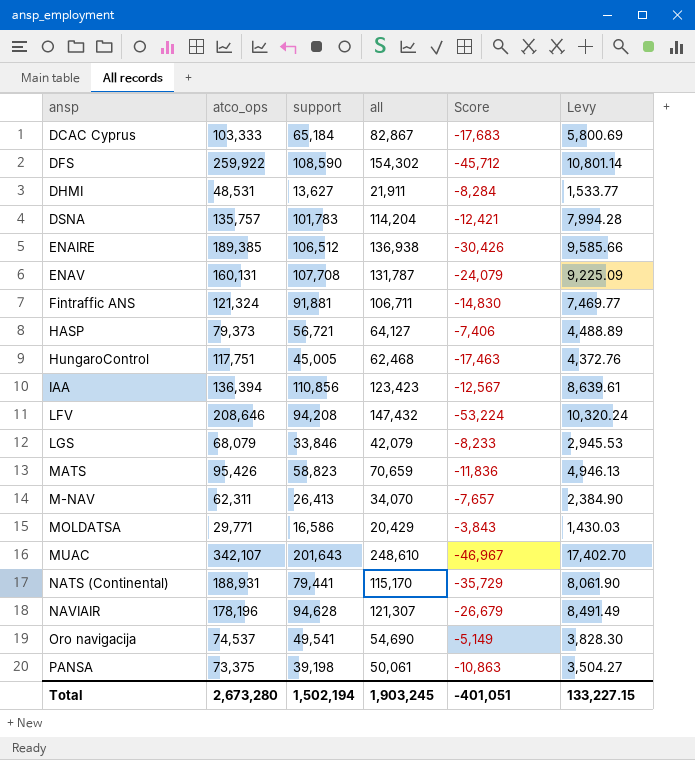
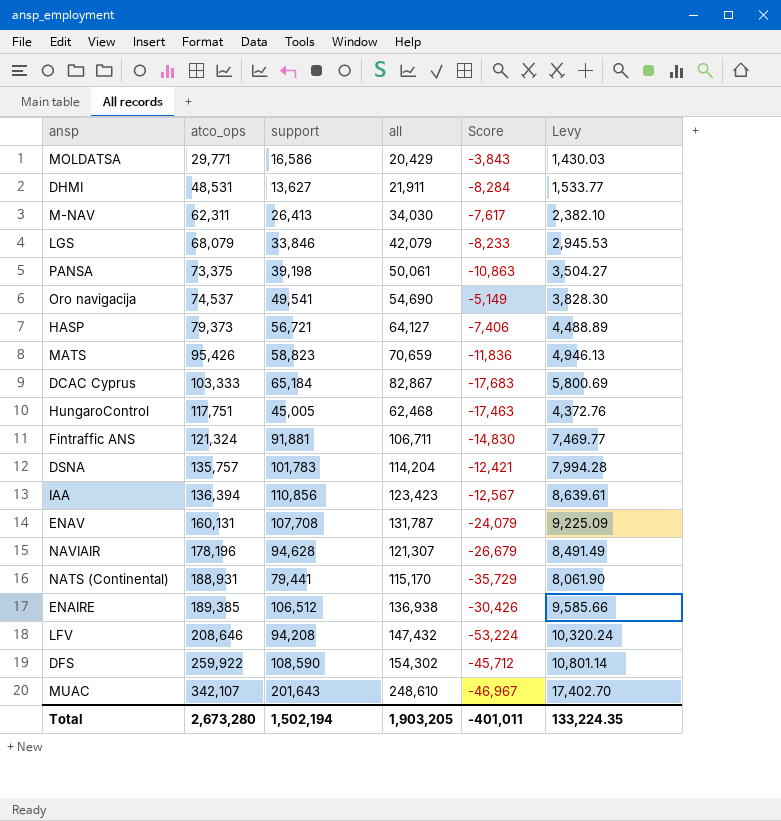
row order: none -> atco_ops ascending
M-NAV | all: 34,070 -> 34,030
M-NAV | Score: -7,657 -> -7,617
M-NAV | Levy: 2,384.90 -> 2,382.10
Total | all: 1,903,245 -> 1,903,205
Total | Score: -401,051 -> -401,011
Total | Levy: 133,227.15 -> 133,224.35

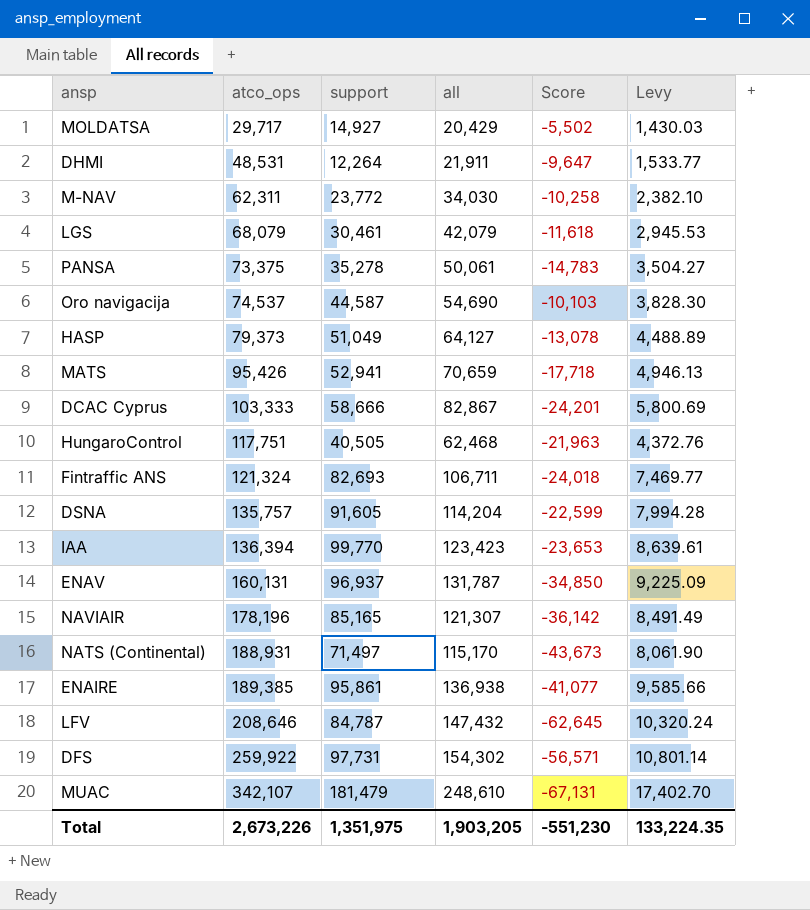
MOLDATSA | atco_ops: 29,771 -> 29,717
MOLDATSA | support: 16,586 -> 14,927
MOLDATSA | Score: -3,843 -> -5,502
DHMI | support: 13,627 -> 12,264
DHMI | Score: -8,284 -> -9,647
M-NAV | support: 26,413 -> 23,772
M-NAV | Score: -7,617 -> -10,258
LGS | support: 33,846 -> 30,461
LGS | Score: -8,233 -> -11,618
PANSA | support: 39,198 -> 35,278
PANSA | Score: -10,863 -> -14,783
Oro navigacija | support: 49,541 -> 44,587
Oro navigacija | Score: -5,149 -> -10,103
HASP | support: 56,721 -> 51,049
HASP | Score: -7,406 -> -13,078
MATS | support: 58,823 -> 52,941
MATS | Score: -11,836 -> -17,718
DCAC Cyprus | support: 65,184 -> 58,666
DCAC Cyprus | Score: -17,683 -> -24,201
HungaroControl | support: 45,005 -> 40,505
HungaroControl | Score: -17,463 -> -21,963
Fintraffic ANS | support: 91,881 -> 82,693
Fintraffic ANS | Score: -14,830 -> -24,018
DSNA | support: 101,783 -> 91,605
DSNA | Score: -12,421 -> -22,599
IAA | support: 110,856 -> 99,770
IAA | Score: -12,567 -> -23,653
ENAV | support: 107,708 -> 96,937
ENAV | Score: -24,079 -> -34,850
NAVIAIR | support: 94,628 -> 85,165
NAVIAIR | Score: -26,679 -> -36,142
NATS (Continental) | support: 79,441 -> 71,497
NATS (Continental) | Score: -35,729 -> -43,673
ENAIRE | support: 106,512 -> 95,861
ENAIRE | Score: -30,426 -> -41,077
LFV | support: 94,208 -> 84,787
LFV | Score: -53,224 -> -62,645
DFS | support: 108,590 -> 97,731
DFS | Score: -45,712 -> -56,571
MUAC | support: 201,643 -> 181,479
MUAC | Score: -46,967 -> -67,131
Total | atco_ops: 2,673,280 -> 2,673,226
Total | support: 1,502,194 -> 1,351,975
Total | Score: -401,011 -> -551,230

